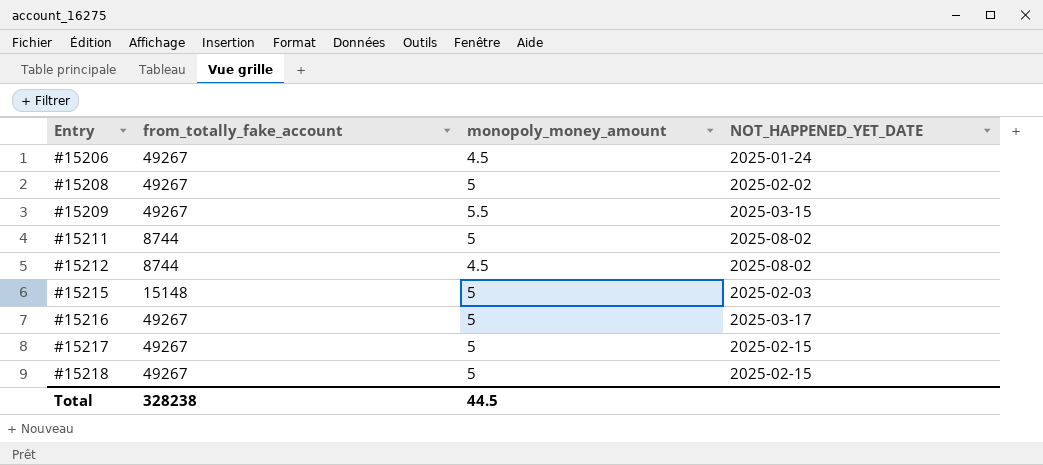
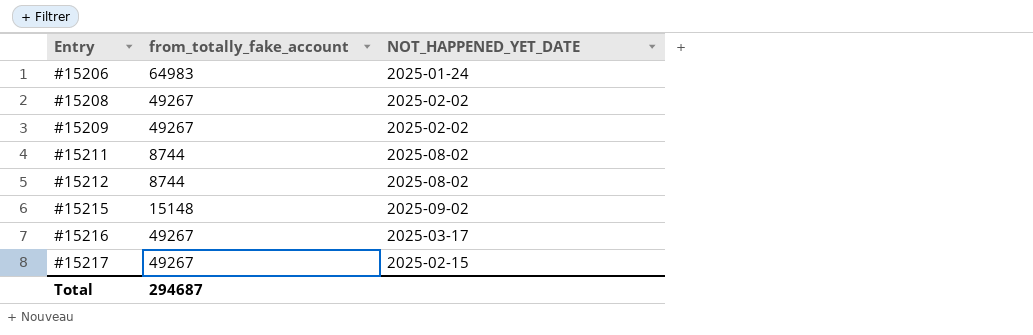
column monopoly_money_amount | position: 3 -> none
row #15218: 49267 | 5 | 2025-02-15 -> none
#15206 | from_totally_fake_account: 49267 -> 64983
#15209 | NOT_HAPPENED_YET_DATE: 2025-03-15 -> 2025-02-02
#15215 | NOT_HAPPENED_YET_DATE: 2025-02-03 -> 2025-09-02
Total | from_totally_fake_account: 328238 -> 294687

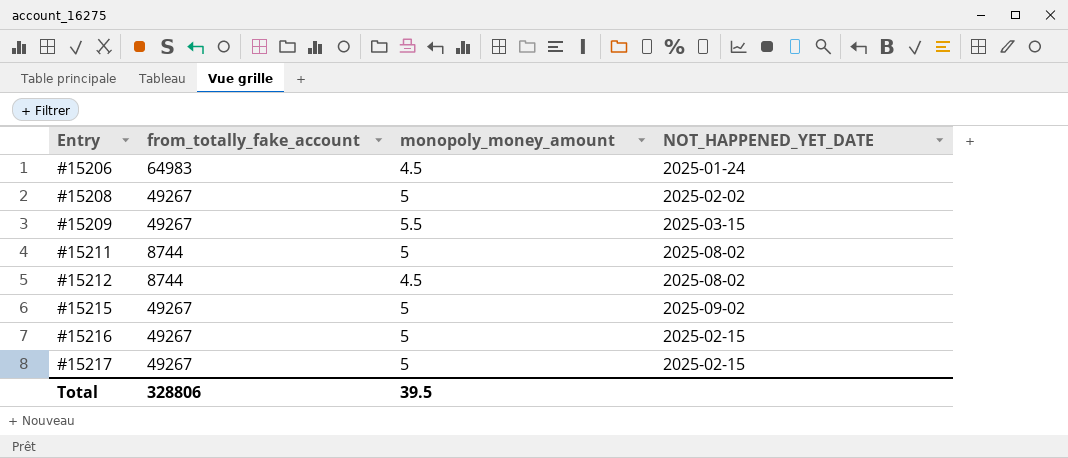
column monopoly_money_amount | position: none -> 3
#15209 | NOT_HAPPENED_YET_DATE: 2025-02-02 -> 2025-03-15
#15215 | from_totally_fake_account: 15148 -> 49267
#15216 | NOT_HAPPENED_YET_DATE: 2025-03-17 -> 2025-02-15
Total | from_totally_fake_account: 294687 -> 328806

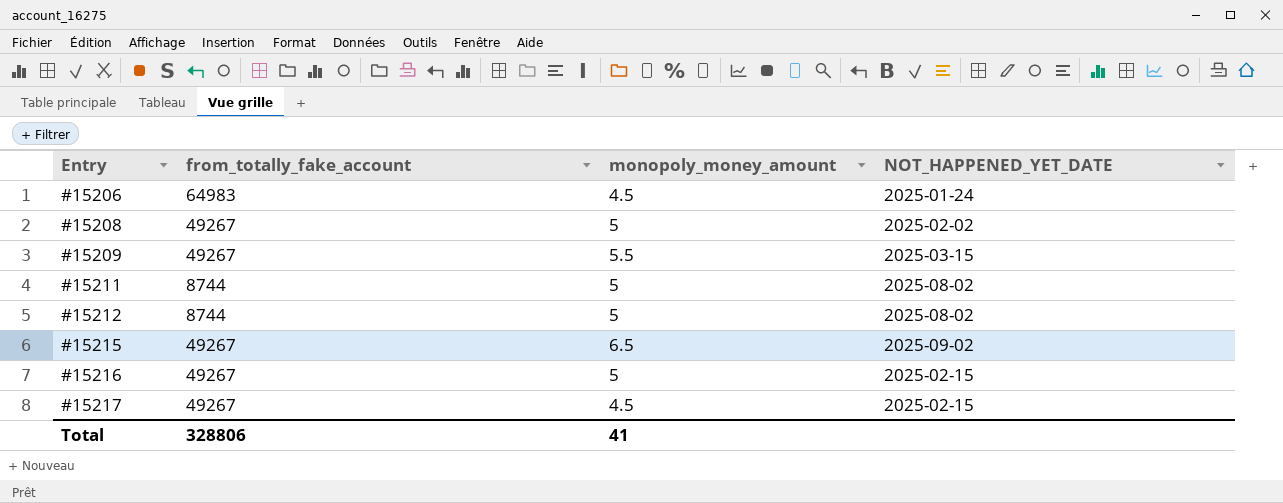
#15212 | monopoly_money_amount: 4.5 -> 5
#15215 | monopoly_money_amount: 5 -> 6.5
#15217 | monopoly_money_amount: 5 -> 4.5
Total | monopoly_money_amount: 39.5 -> 41

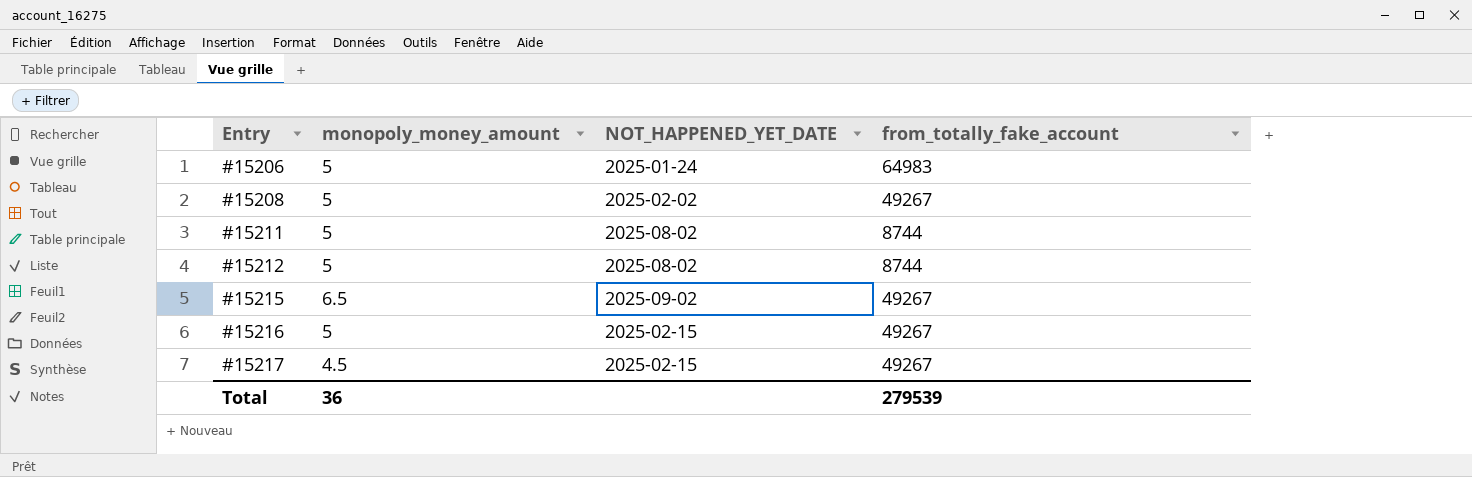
column from_totally_fake_account | position: 2 -> 4
row #15209: 49267 | 5.5 | 2025-03-15 -> none
#15206 | monopoly_money_amount: 4.5 -> 5
Total | monopoly_money_amount: 41 -> 36
Total | from_totally_fake_account: 328806 -> 279539

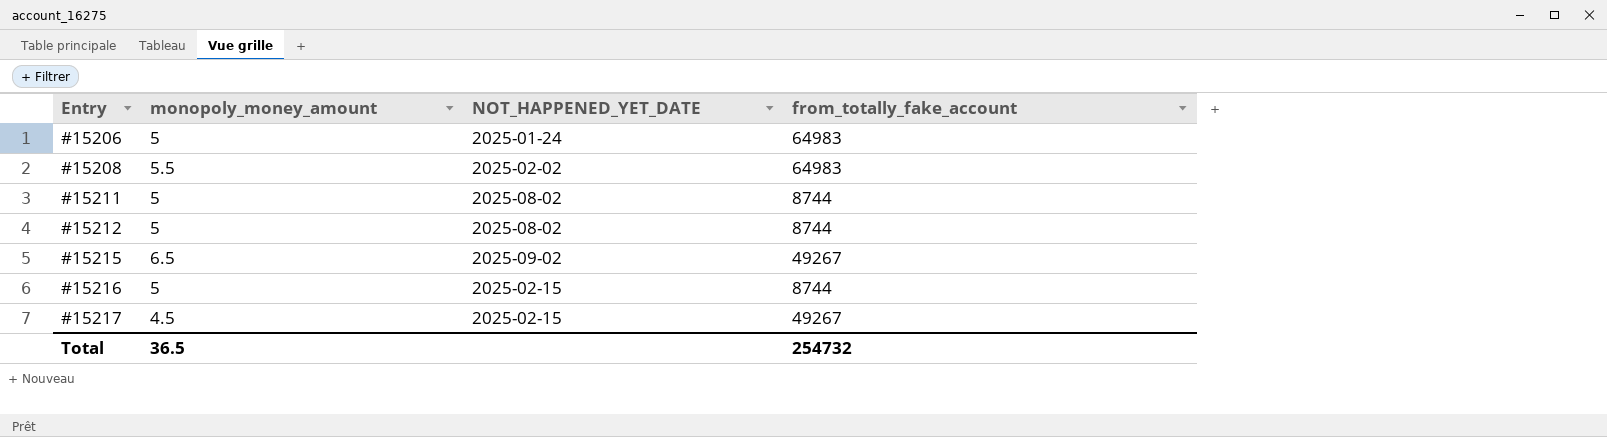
#15208 | monopoly_money_amount: 5 -> 5.5
#15208 | from_totally_fake_account: 49267 -> 64983
#15216 | from_totally_fake_account: 49267 -> 8744
Total | monopoly_money_amount: 36 -> 36.5
Total | from_totally_fake_account: 279539 -> 254732

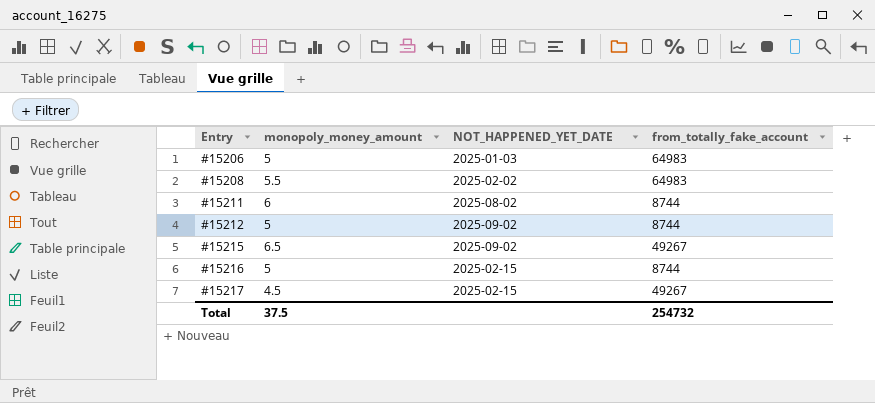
#15206 | NOT_HAPPENED_YET_DATE: 2025-01-24 -> 2025-01-03
#15211 | monopoly_money_amount: 5 -> 6
#15212 | NOT_HAPPENED_YET_DATE: 2025-08-02 -> 2025-09-02
Total | monopoly_money_amount: 36.5 -> 37.5

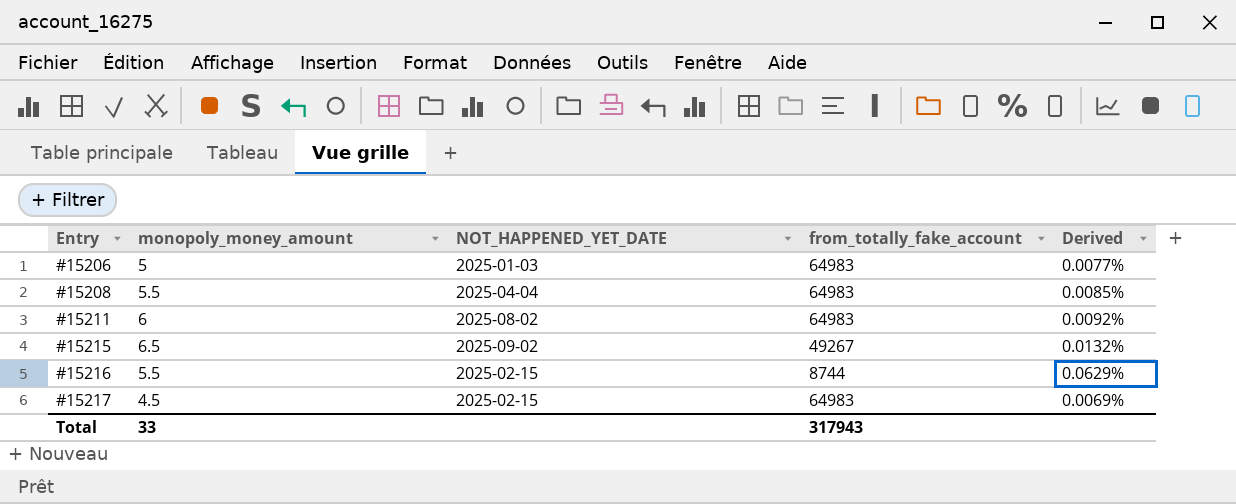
column Derived | formula: none -> [monopoly_money_amount] / [from_totally_fake_account]
row #15212: 5 | 2025-09-02 | 8744 -> none
#15208 | NOT_HAPPENED_YET_DATE: 2025-02-02 -> 2025-04-04
#15211 | from_totally_fake_account: 8744 -> 64983
#15216 | monopoly_money_amount: 5 -> 5.5
#15217 | from_totally_fake_account: 49267 -> 64983
Total | monopoly_money_amount: 37.5 -> 33
Total | from_totally_fake_account: 254732 -> 317943

